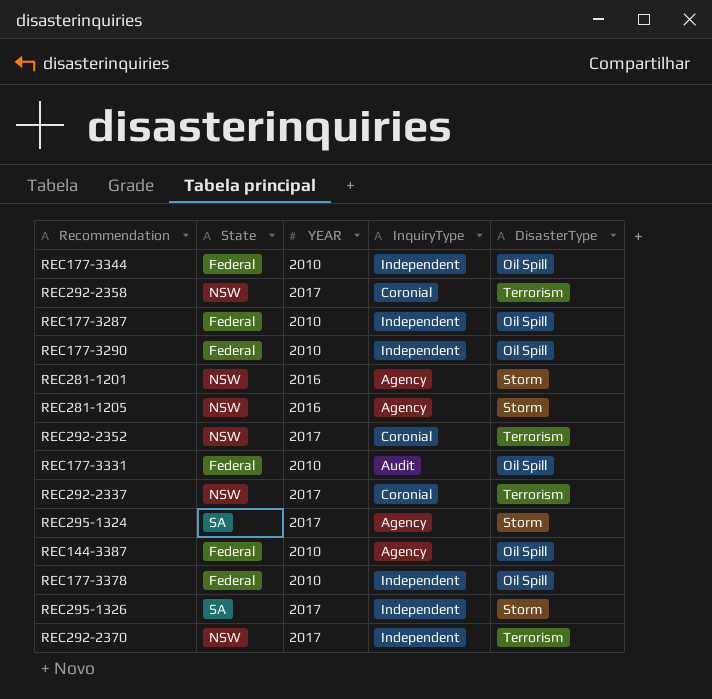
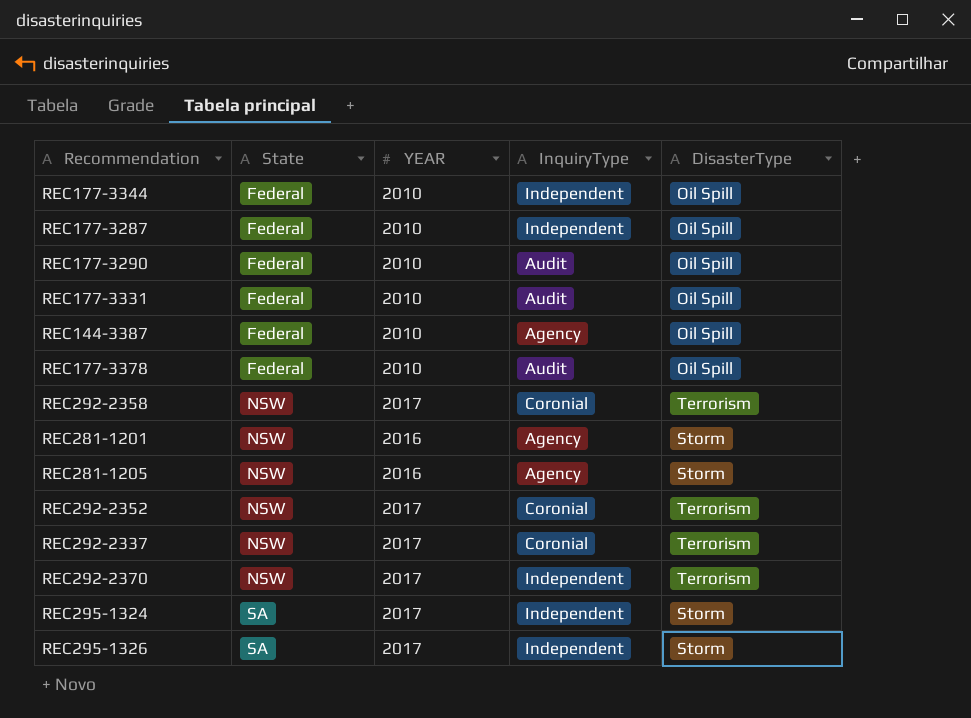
row order: none -> State ascending
REC177-3290 | InquiryType: Independent -> Audit
REC177-3378 | InquiryType: Independent -> Audit
REC295-1324 | InquiryType: Agency -> Independent

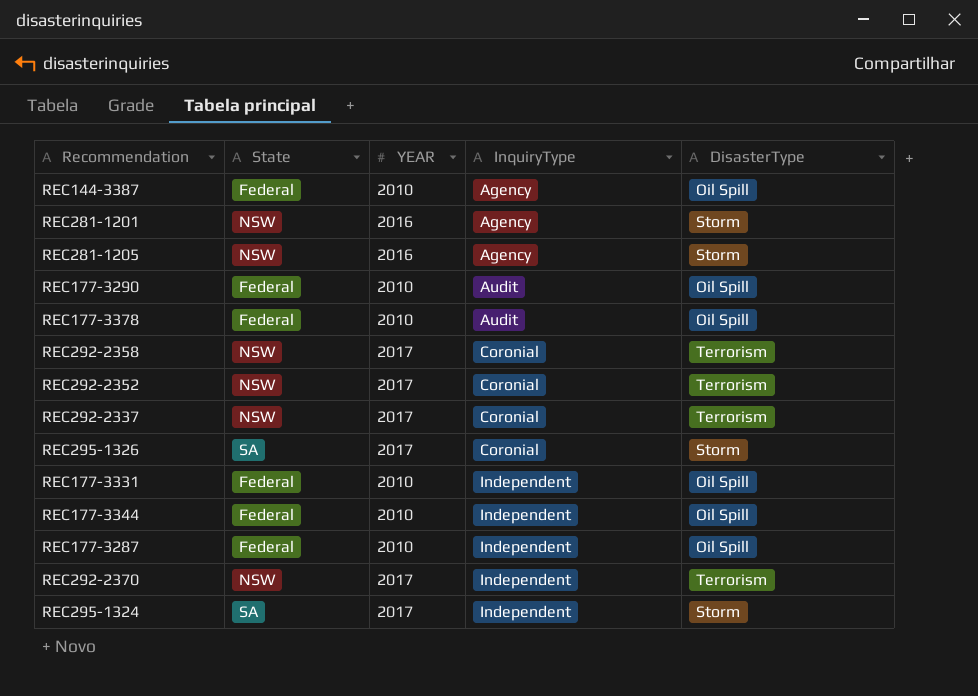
row order: State ascending -> InquiryType ascending
REC295-1326 | InquiryType: Independent -> Coronial
REC177-3331 | InquiryType: Audit -> Independent

